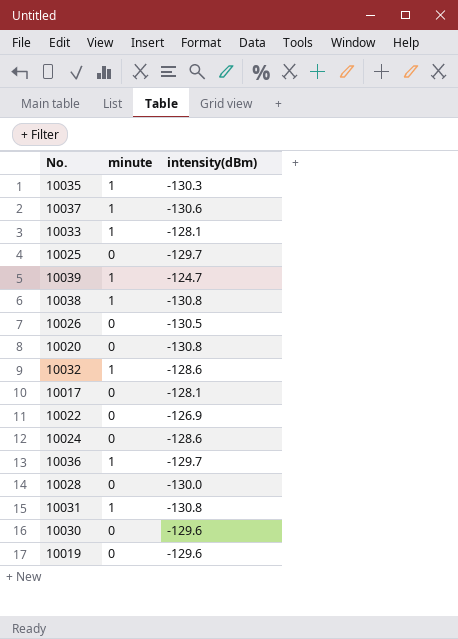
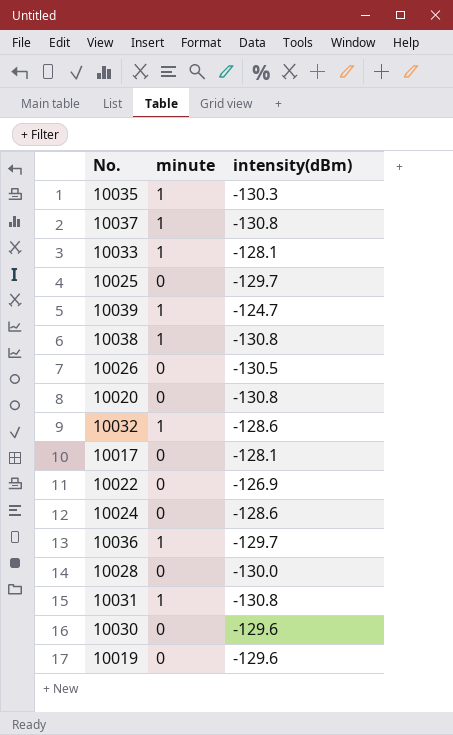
10037 | intensity(dBm): -130.6 -> -130.8

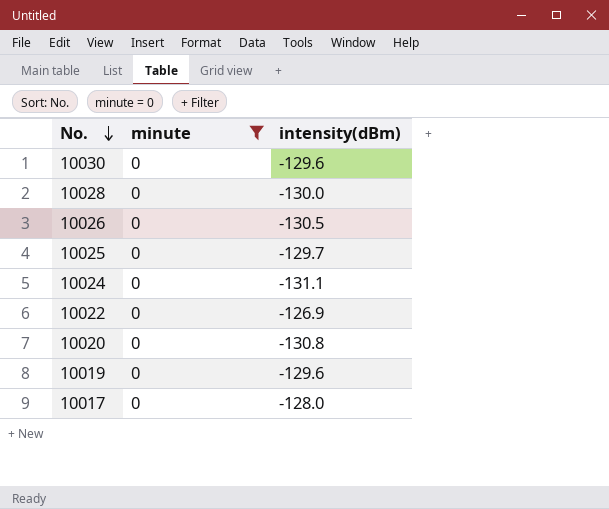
filter: none -> minute = 0
row order: none -> No. descending
10024 | intensity(dBm): -128.6 -> -131.1
10017 | intensity(dBm): -128.1 -> -128.0

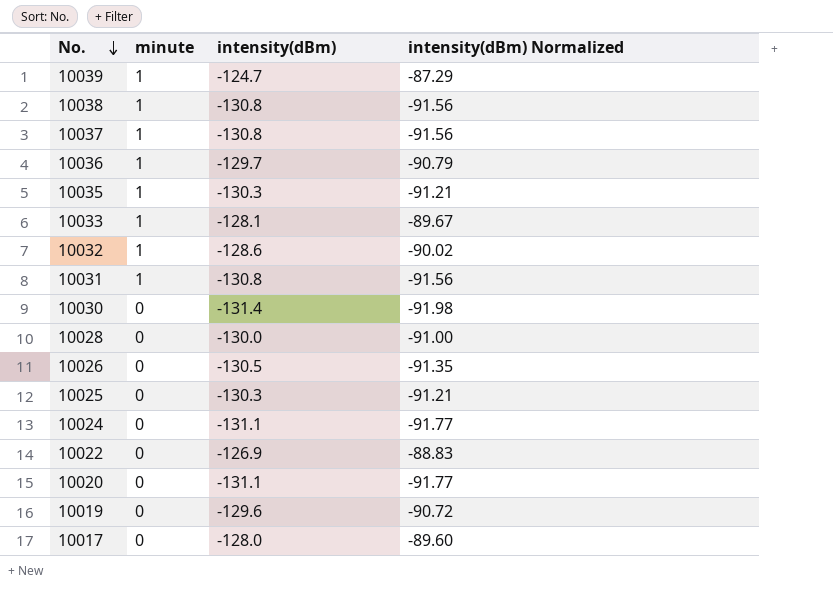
filter: minute = 0 -> none
column intensity(dBm) Normalized | formula: none -> [intensity(dBm)] * 0.7
10030 | intensity(dBm): -129.6 -> -131.4
10025 | intensity(dBm): -129.7 -> -130.3
10020 | intensity(dBm): -130.8 -> -131.1

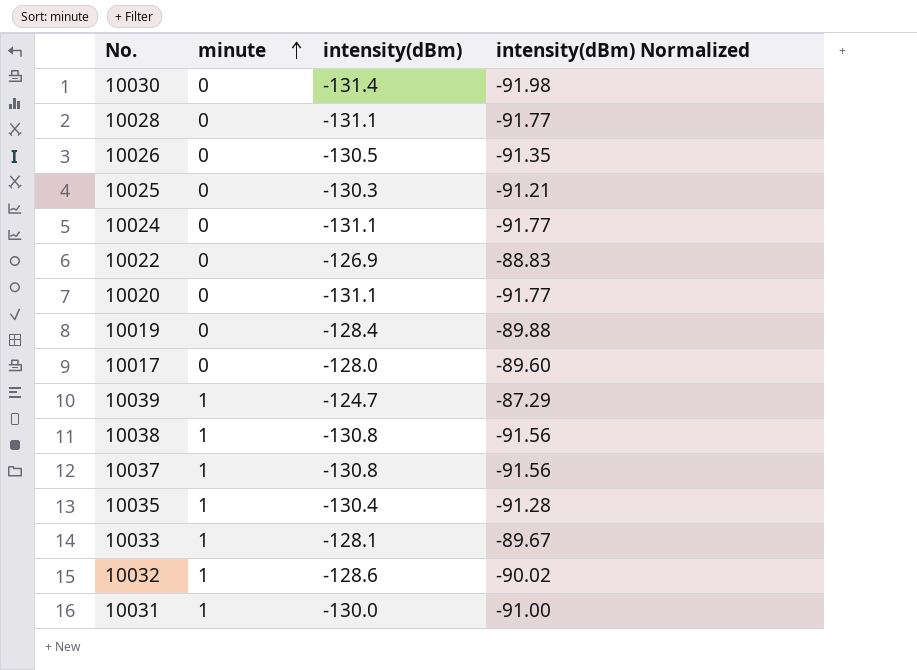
row order: No. descending -> minute ascending
row 10036: 1 | -129.7 | -90.79 -> none
10028 | intensity(dBm): -130.0 -> -131.1
10028 | intensity(dBm) Normalized: -91.00 -> -91.77
10019 | intensity(dBm): -129.6 -> -128.4
10019 | intensity(dBm) Normalized: -90.72 -> -89.88
10035 | intensity(dBm): -130.3 -> -130.4
10035 | intensity(dBm) Normalized: -91.21 -> -91.28
10031 | intensity(dBm): -130.8 -> -130.0
10031 | intensity(dBm) Normalized: -91.56 -> -91.00

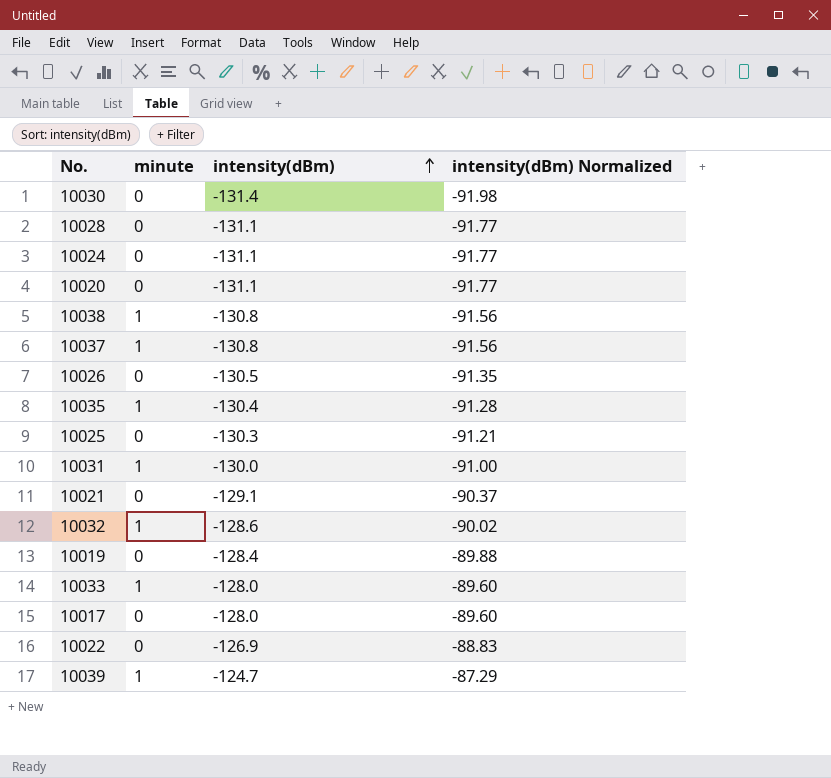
row order: minute ascending -> intensity(dBm) ascending
row 10021: none -> 0 | -129.1 | -90.37
10033 | intensity(dBm): -128.1 -> -128.0
10033 | intensity(dBm) Normalized: -89.67 -> -89.60

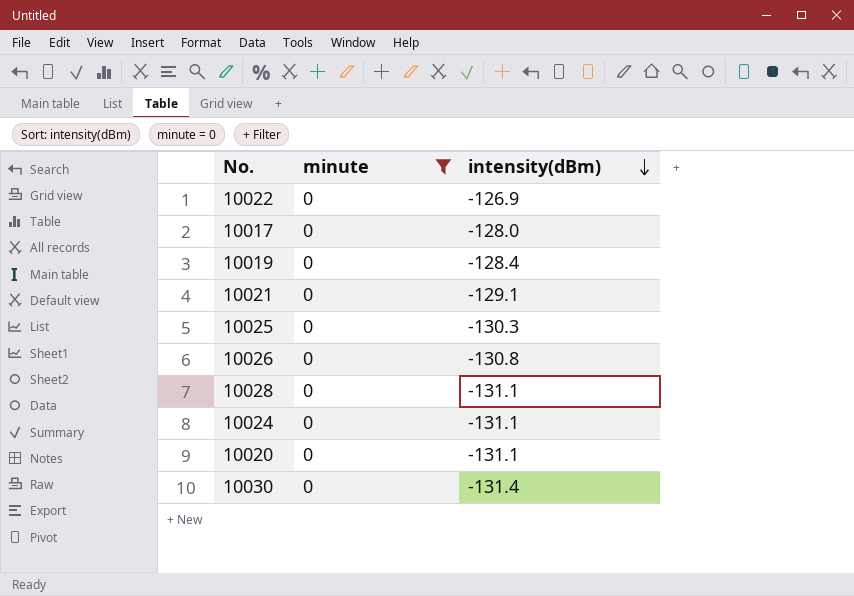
filter: none -> minute = 0
row order: intensity(dBm) ascending -> intensity(dBm) descending
column intensity(dBm) Normalized | formula: [intensity(dBm)] * 0.7 -> none
10026 | intensity(dBm): -130.5 -> -130.8

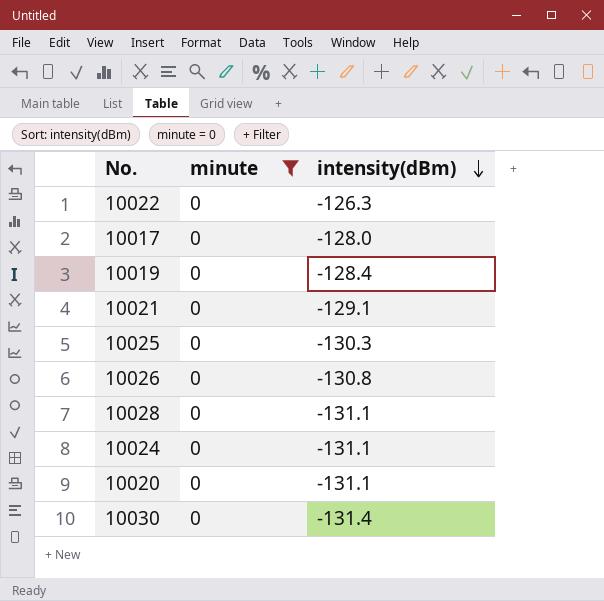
10022 | intensity(dBm): -126.9 -> -126.3

